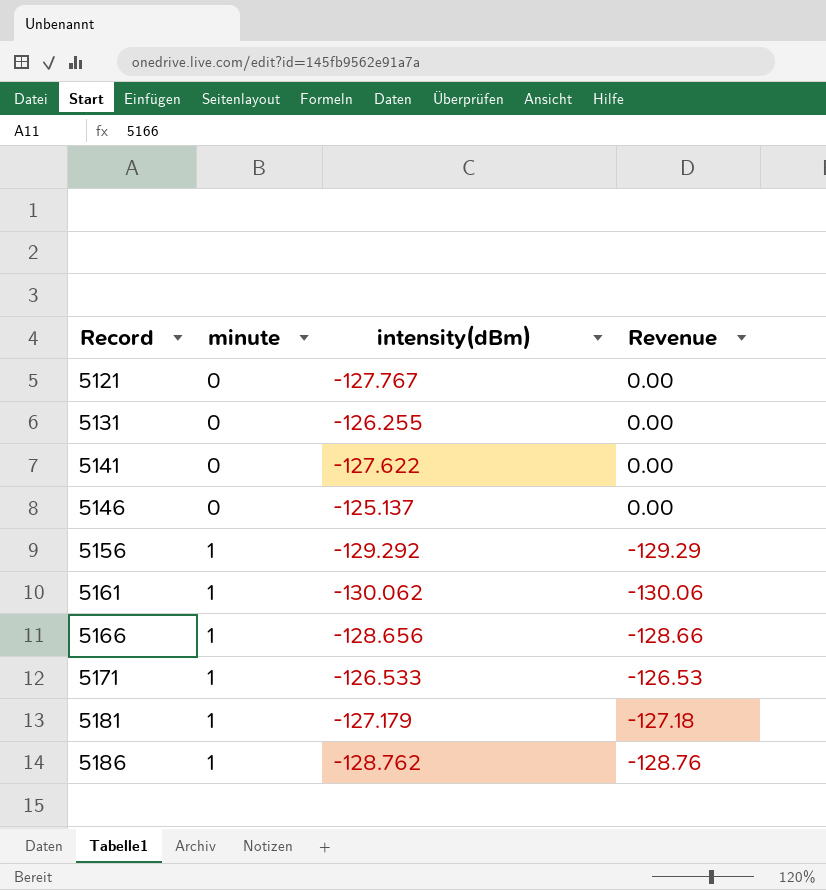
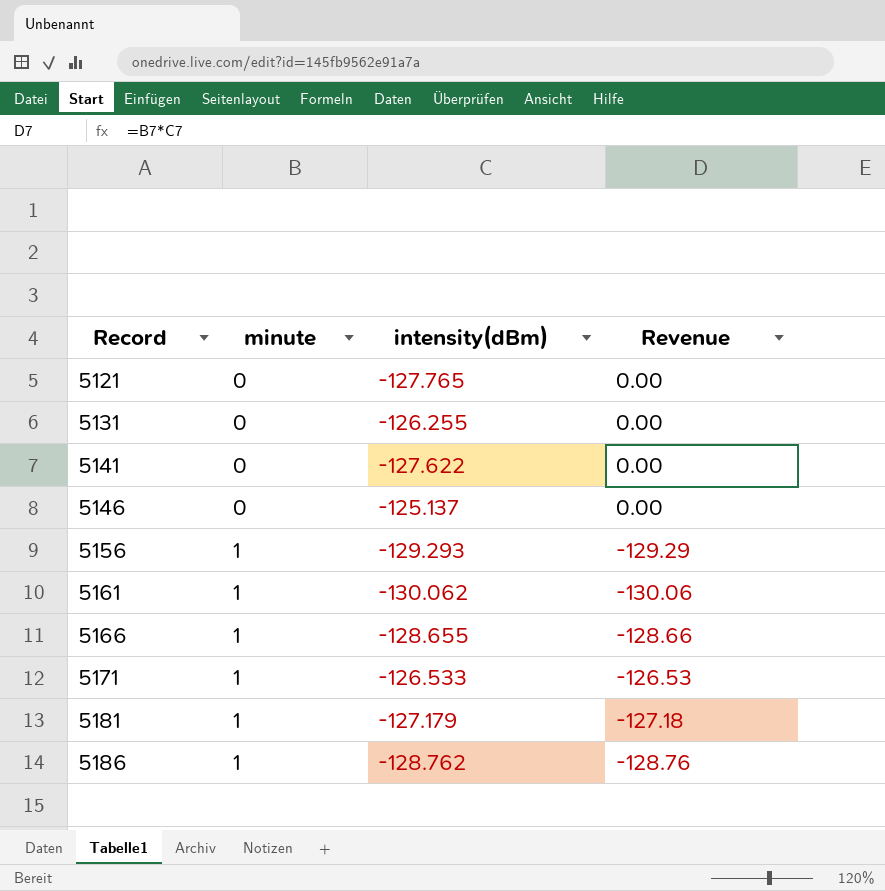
5121 | intensity(dBm): -127.767 -> -127.765
5156 | intensity(dBm): -129.292 -> -129.293
5166 | intensity(dBm): -128.656 -> -128.655

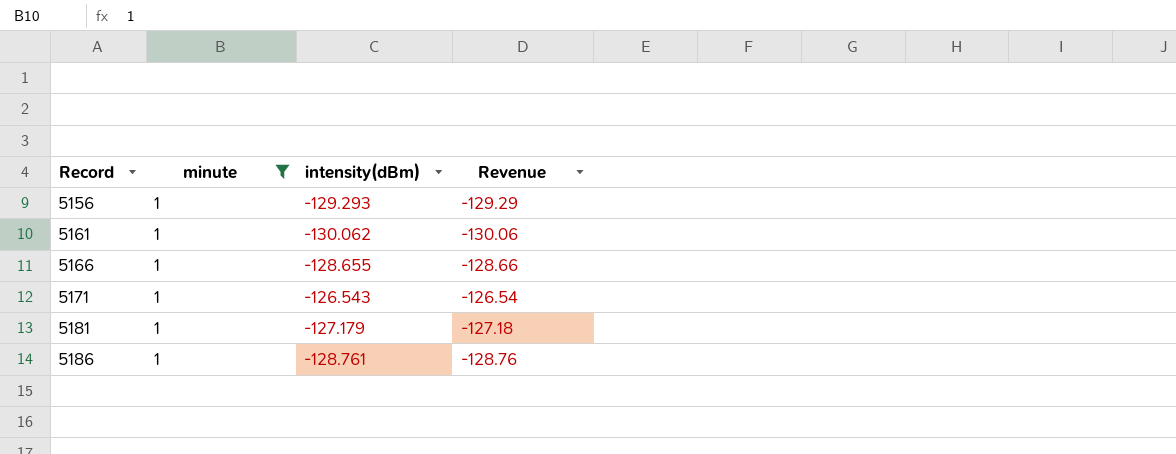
filter: none -> minute = 1
5171 | intensity(dBm): -126.533 -> -126.543
5171 | Revenue: -126.53 -> -126.54
5186 | intensity(dBm): -128.762 -> -128.761

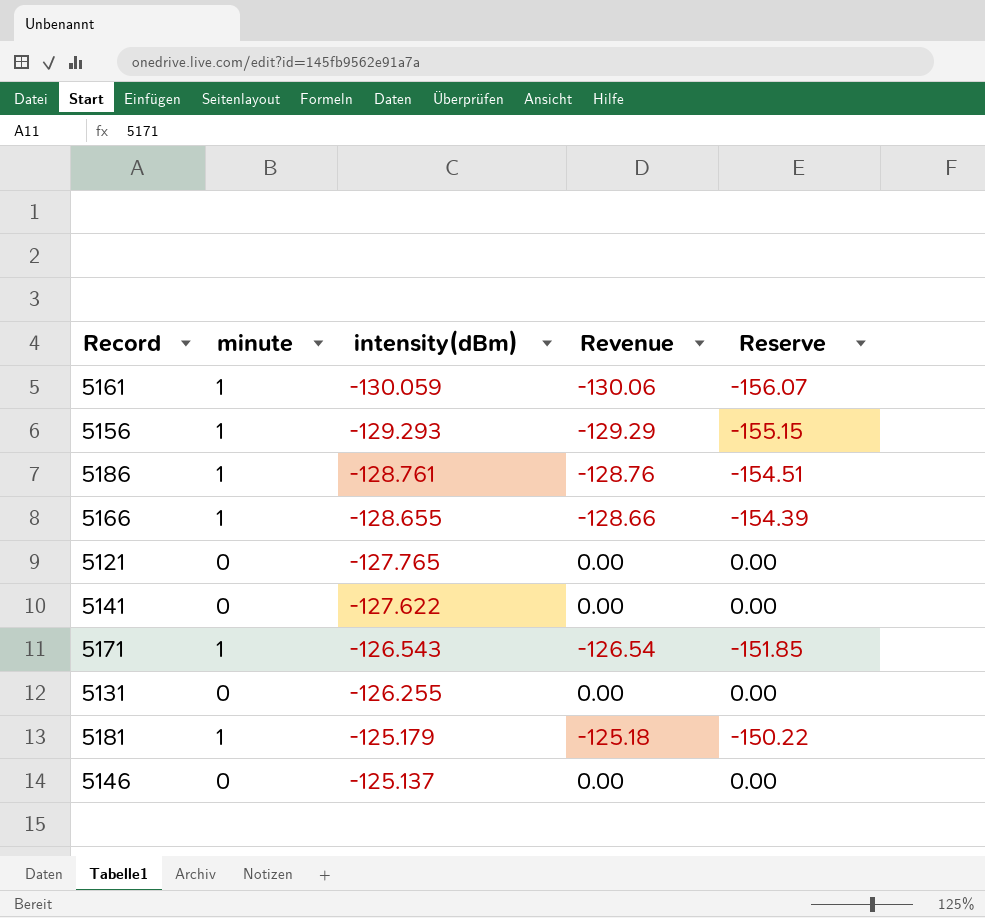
filter: minute = 1 -> none
row order: Record ascending -> intensity(dBm) ascending
column Reserve | formula: none -> [Revenue] * 1.2
5161 | intensity(dBm): -130.062 -> -130.059
5181 | intensity(dBm): -127.179 -> -125.179
5181 | Revenue: -127.18 -> -125.18

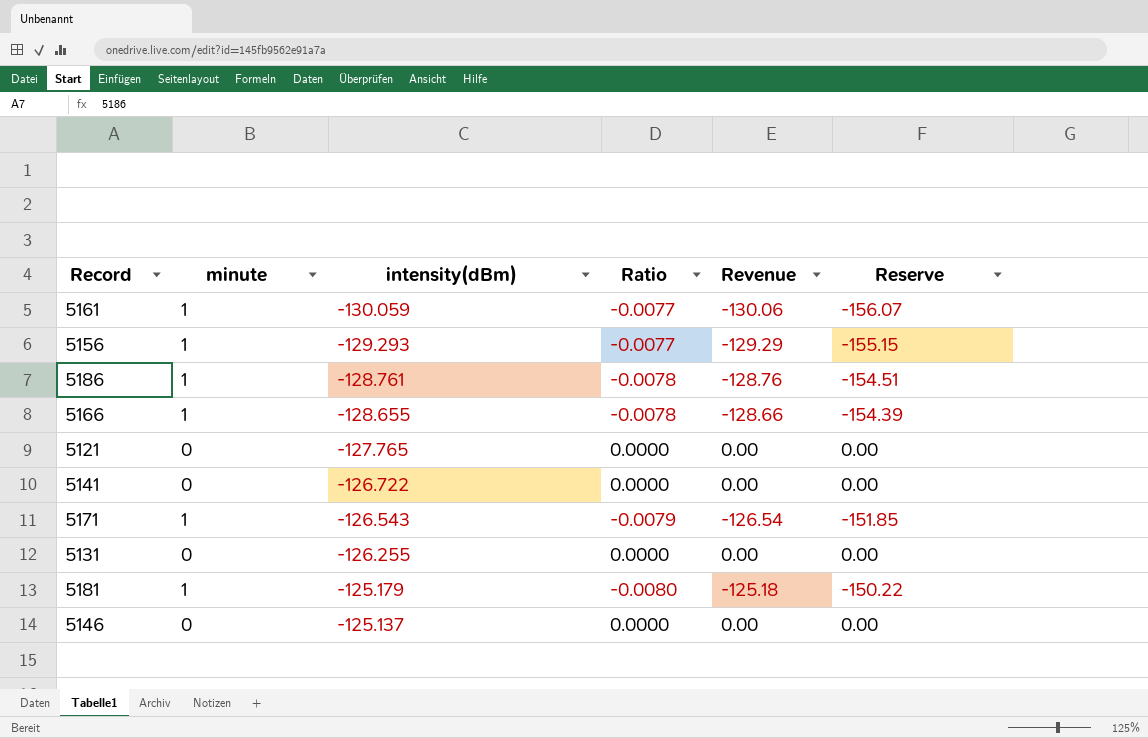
column Ratio | formula: none -> [minute] / [intensity(dBm)]
5141 | intensity(dBm): -127.622 -> -126.722

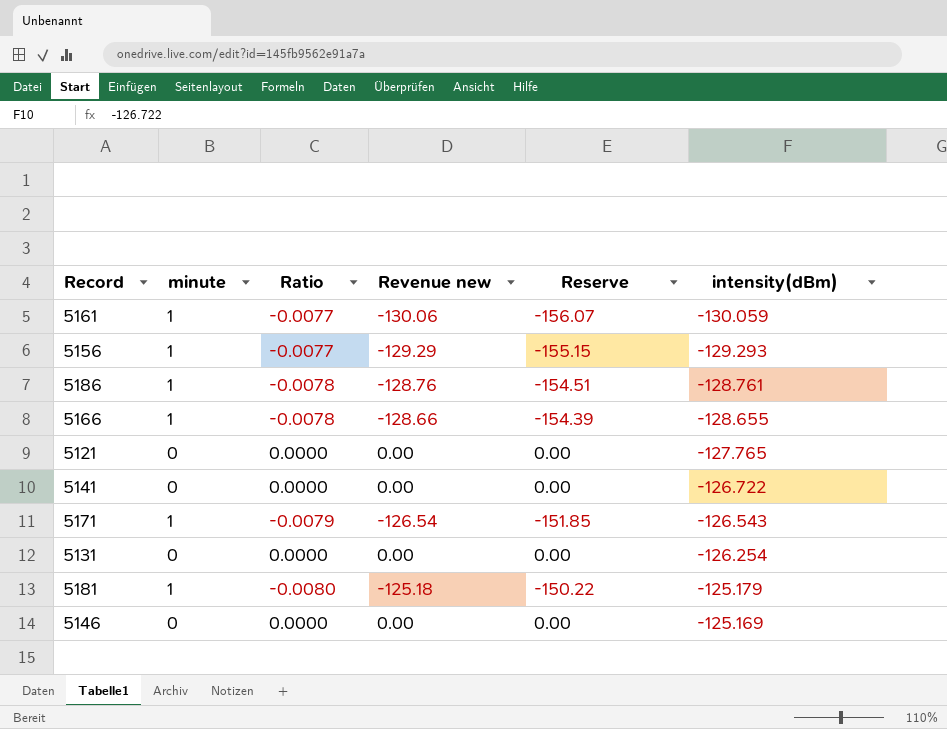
column name: Revenue -> Revenue new
column intensity(dBm) | position: 3 -> 6
5131 | intensity(dBm): -126.255 -> -126.254
5146 | intensity(dBm): -125.137 -> -125.169

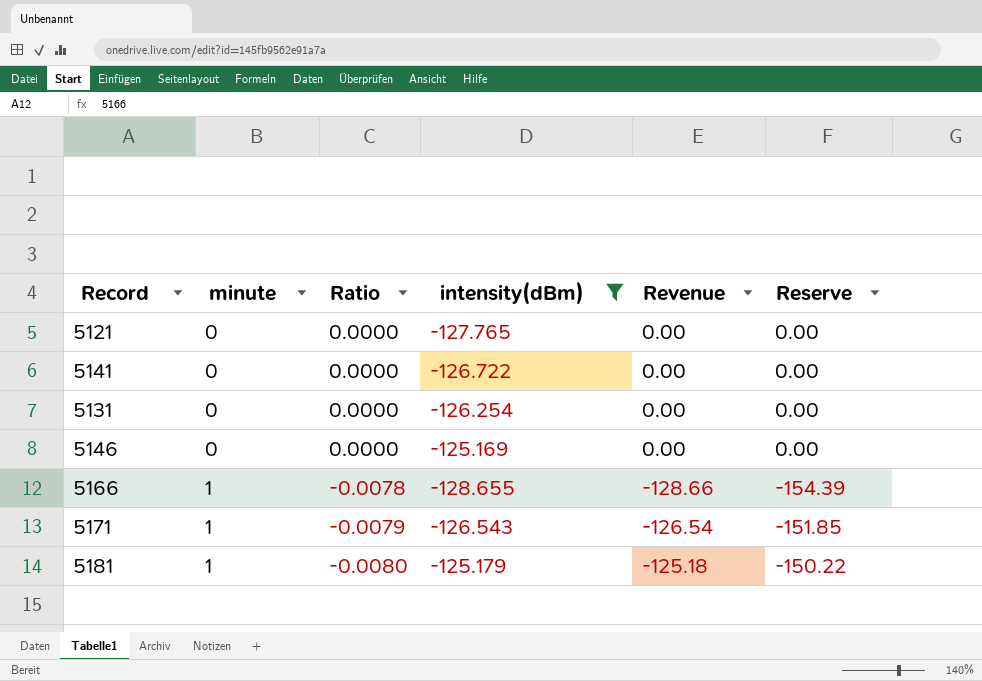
filter: none -> intensity(dBm) >= -128.655
row order: intensity(dBm) ascending -> minute ascending
column intensity(dBm) | position: 6 -> 4
column name: Revenue new -> Revenue

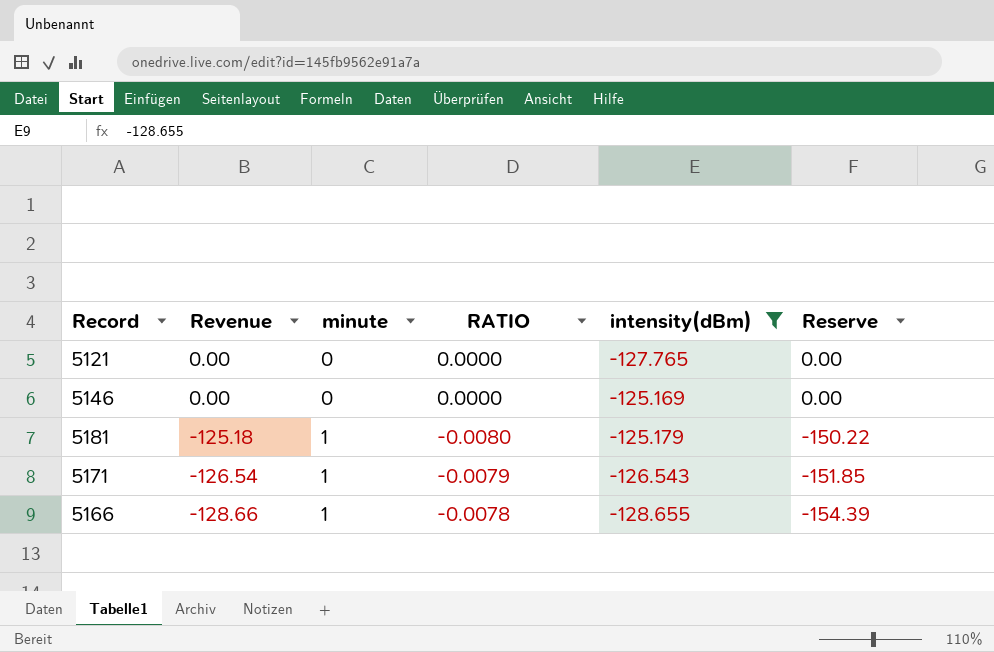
row order: minute ascending -> Revenue descending
column Revenue | position: 5 -> 2
column name: Ratio -> RATIO
row 5141: 0 | 0.0000 | -126.722 | 0.00 | 0.00 -> none
row 5131: 0 | 0.0000 | -126.254 | 0.00 | 0.00 -> none

